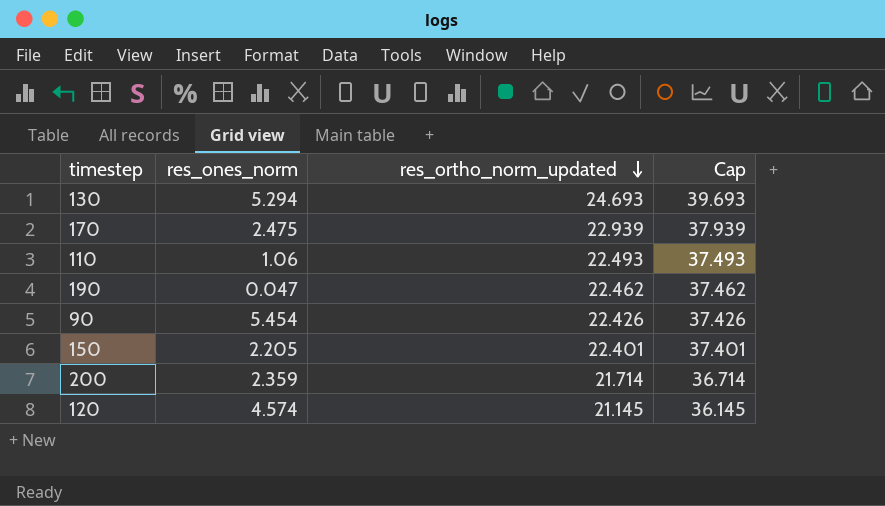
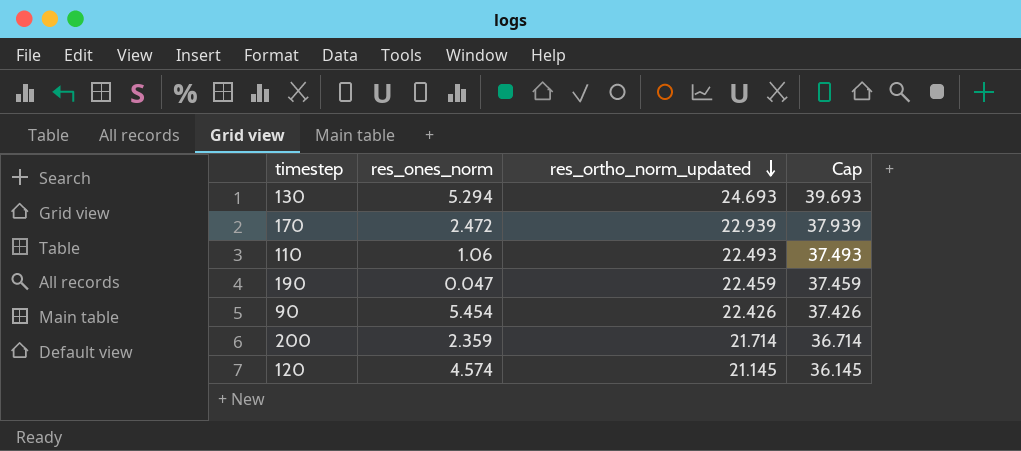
row 150: 2.205 | 22.401 | 37.401 -> none
170 | res_ones_norm: 2.475 -> 2.472
190 | res_ortho_norm_updated: 22.462 -> 22.459
190 | Cap: 37.462 -> 37.459

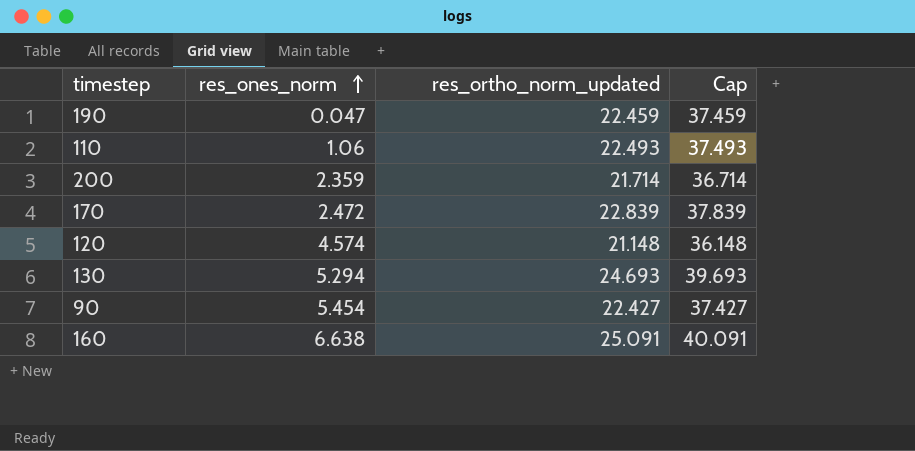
row order: res_ortho_norm_updated descending -> res_ones_norm ascending
170 | res_ortho_norm_updated: 22.939 -> 22.839
170 | Cap: 37.939 -> 37.839
120 | res_ortho_norm_updated: 21.145 -> 21.148
120 | Cap: 36.145 -> 36.148
90 | res_ortho_norm_updated: 22.426 -> 22.427
90 | Cap: 37.426 -> 37.427
row 160: none -> 6.638 | 25.091 | 40.091

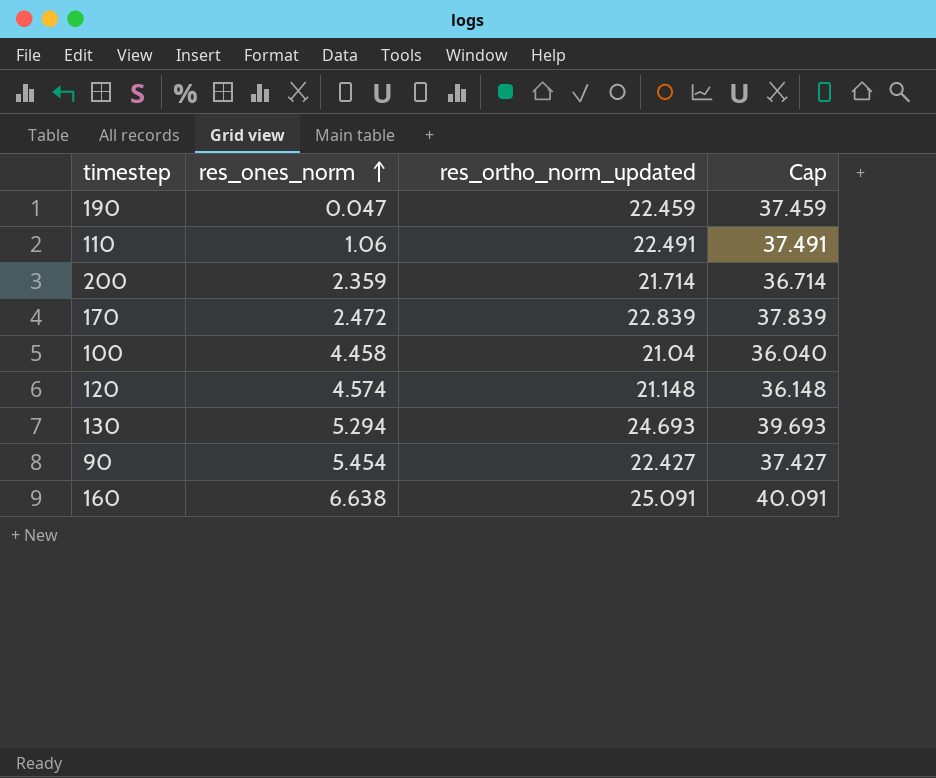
110 | res_ortho_norm_updated: 22.493 -> 22.491
110 | Cap: 37.493 -> 37.491
row 100: none -> 4.458 | 21.04 | 36.040

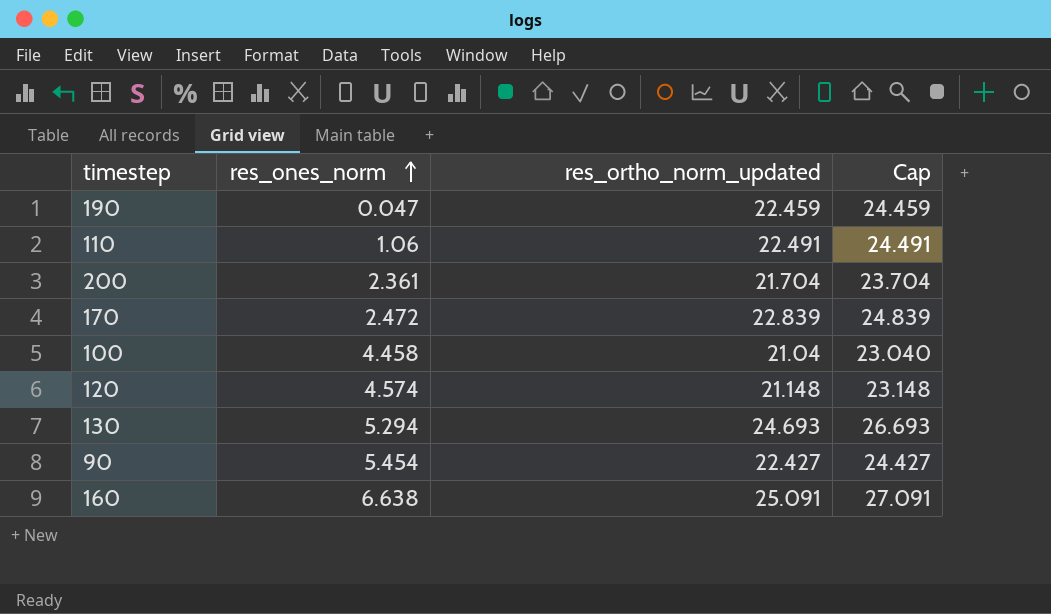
column Cap | formula: [res_ortho_norm_updated] + 15 -> [res_ortho_norm_updated] + 2
200 | res_ones_norm: 2.359 -> 2.361
200 | res_ortho_norm_updated: 21.714 -> 21.704

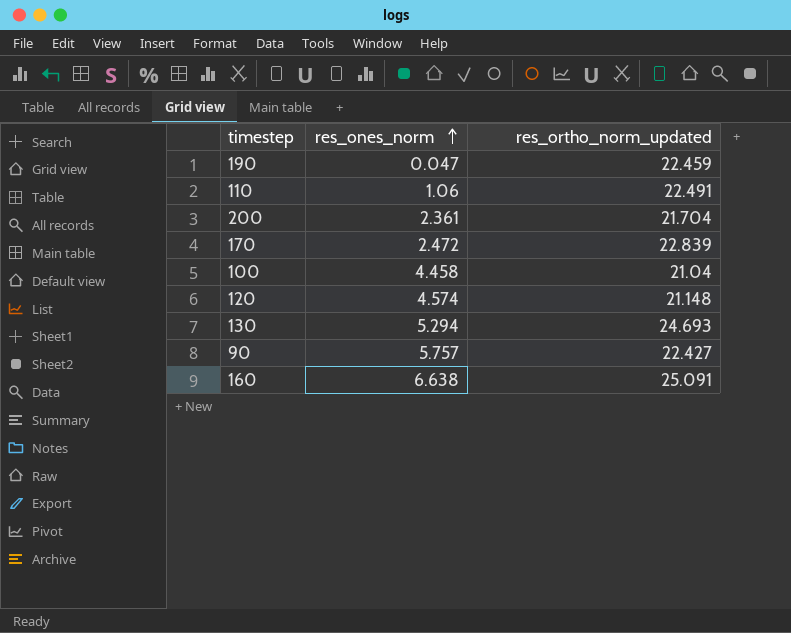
column Cap | formula: [res_ortho_norm_updated] + 2 -> none
90 | res_ones_norm: 5.454 -> 5.757

